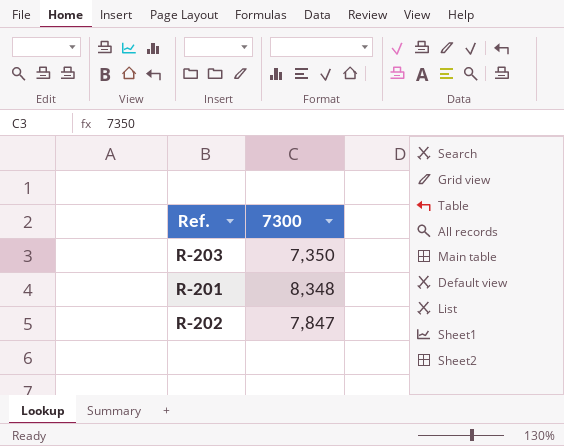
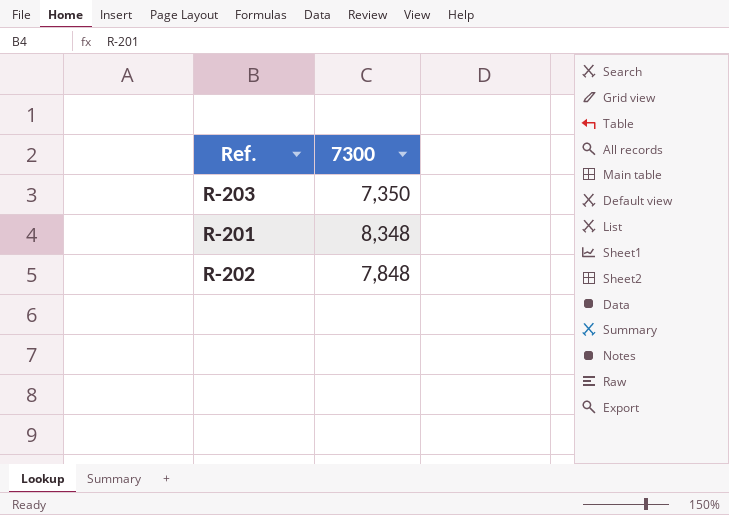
R-202 | 7300: 7,847 -> 7,848

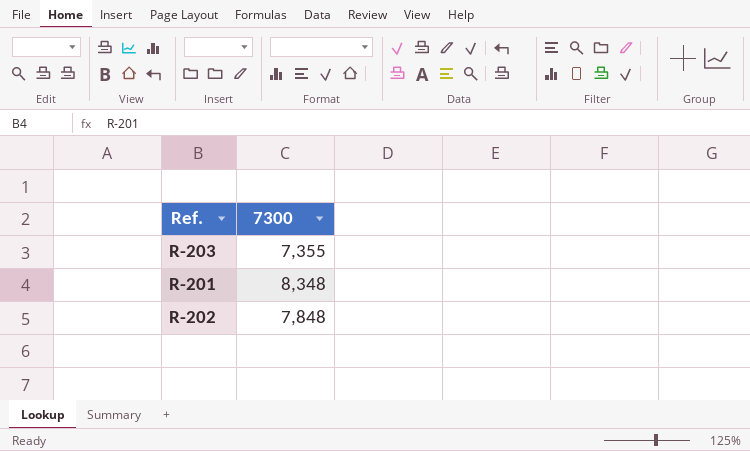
R-203 | 7300: 7,350 -> 7,355

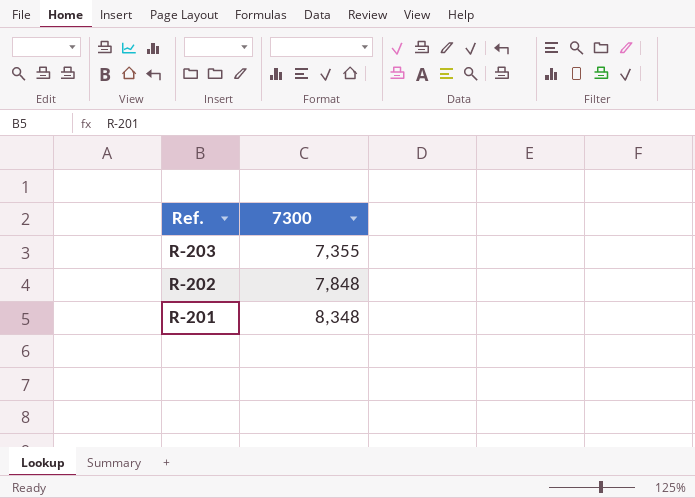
row order: none -> Ref. descending

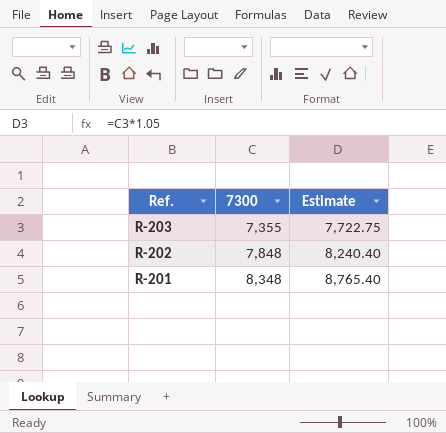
column Estimate | formula: none -> [7300] * 1.05

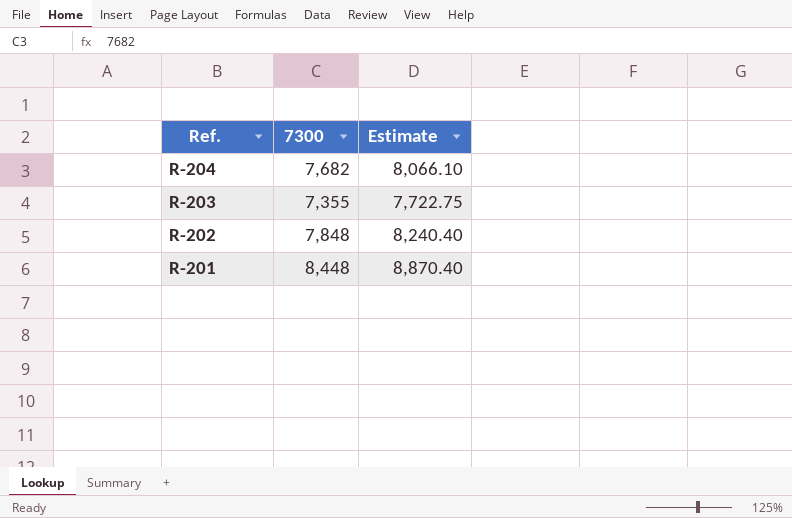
row R-204: none -> 7,682 | 8,066.10
R-201 | 7300: 8,348 -> 8,448
R-201 | Estimate: 8,765.40 -> 8,870.40

